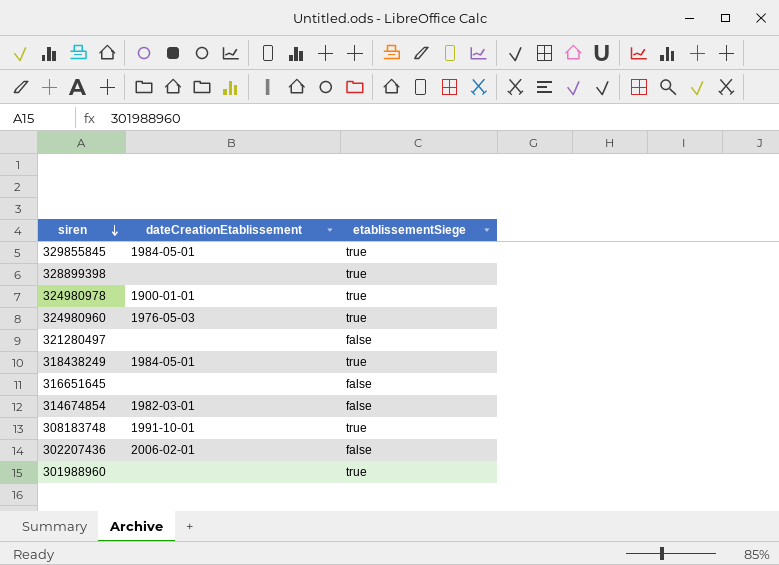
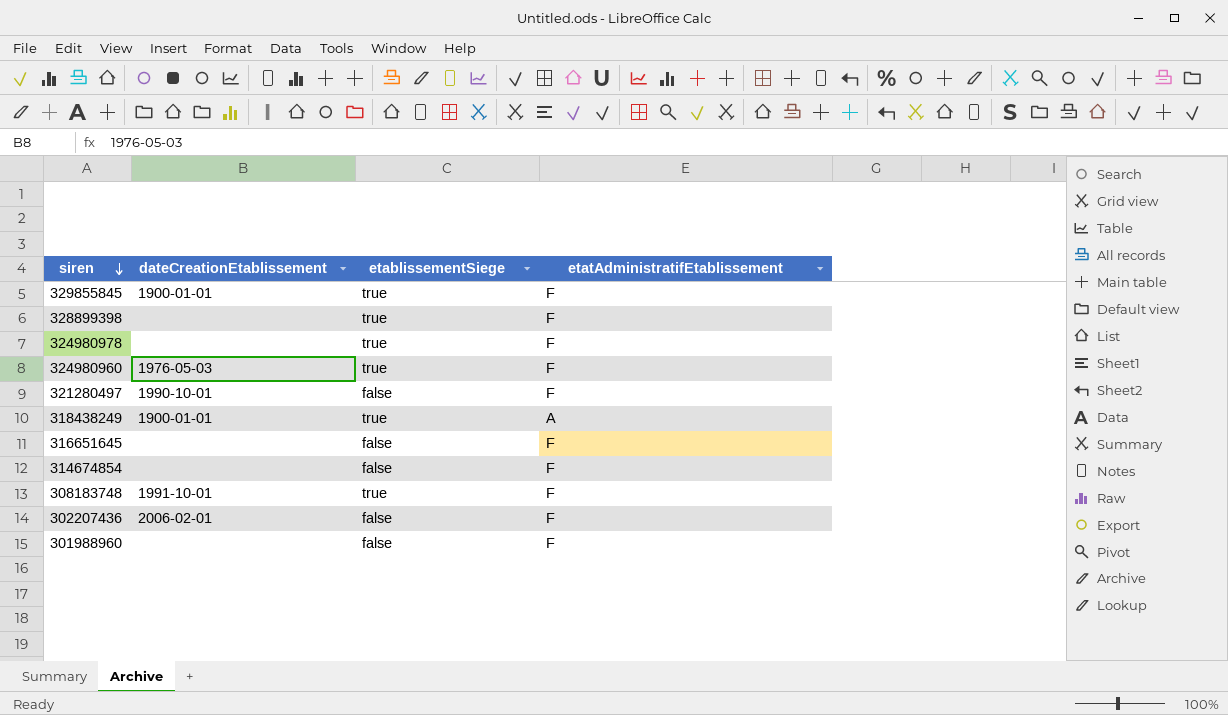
column etatAdministratifEtablissement | position: none -> 4
329855845 | dateCreationEtablissement: 1984-05-01 -> 1900-01-01
324980978 | dateCreationEtablissement: 1900-01-01 -> none
321280497 | dateCreationEtablissement: none -> 1990-10-01
318438249 | dateCreationEtablissement: 1984-05-01 -> 1900-01-01
314674854 | dateCreationEtablissement: 1982-03-01 -> none
301988960 | etablissementSiege: true -> false

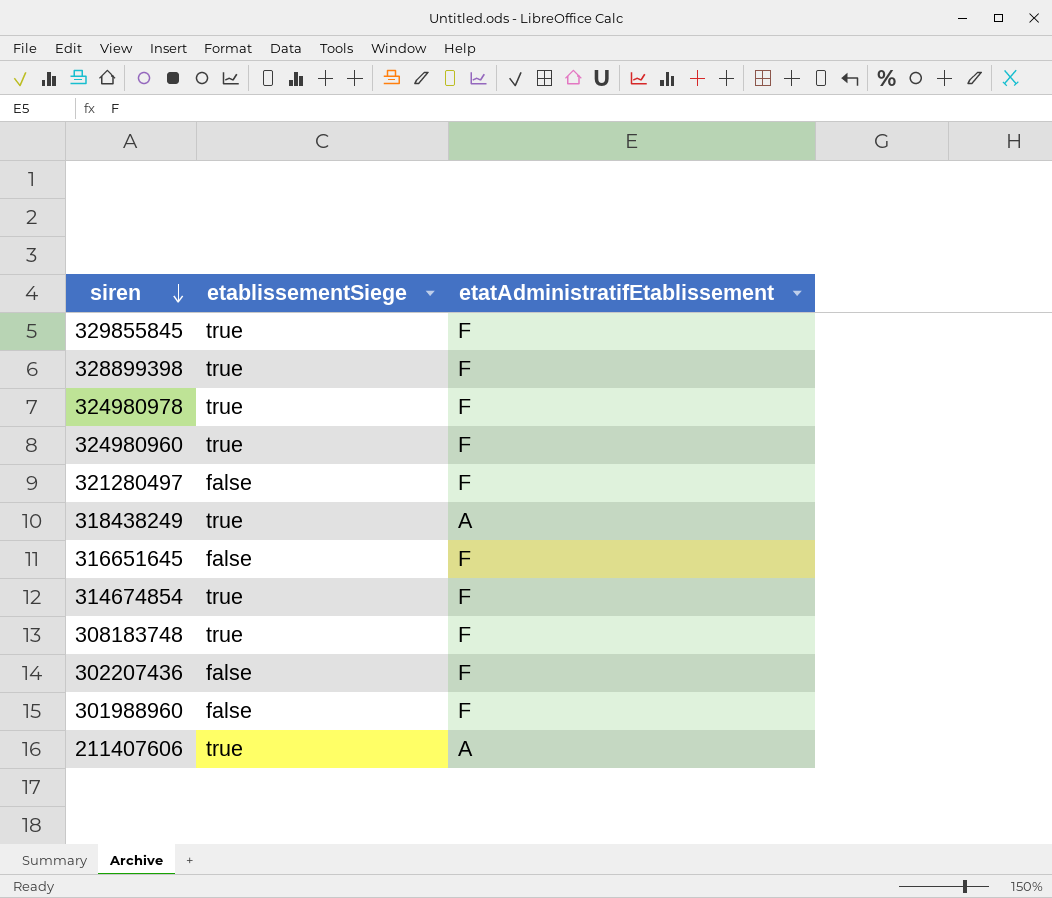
column dateCreationEtablissement | position: 2 -> none
314674854 | etablissementSiege: false -> true
row 211407606: none -> true | A

